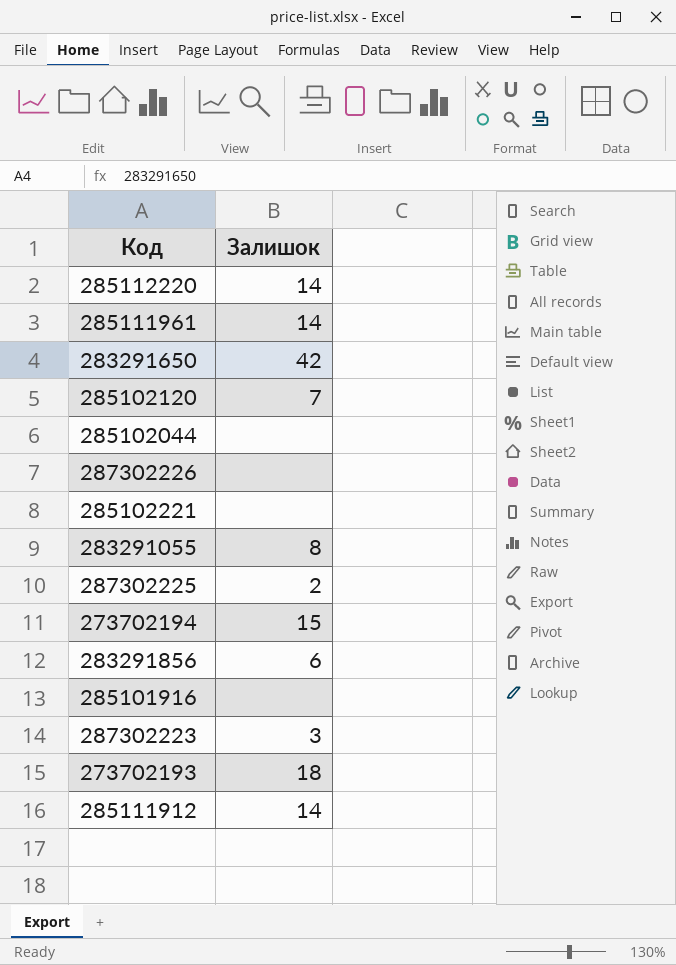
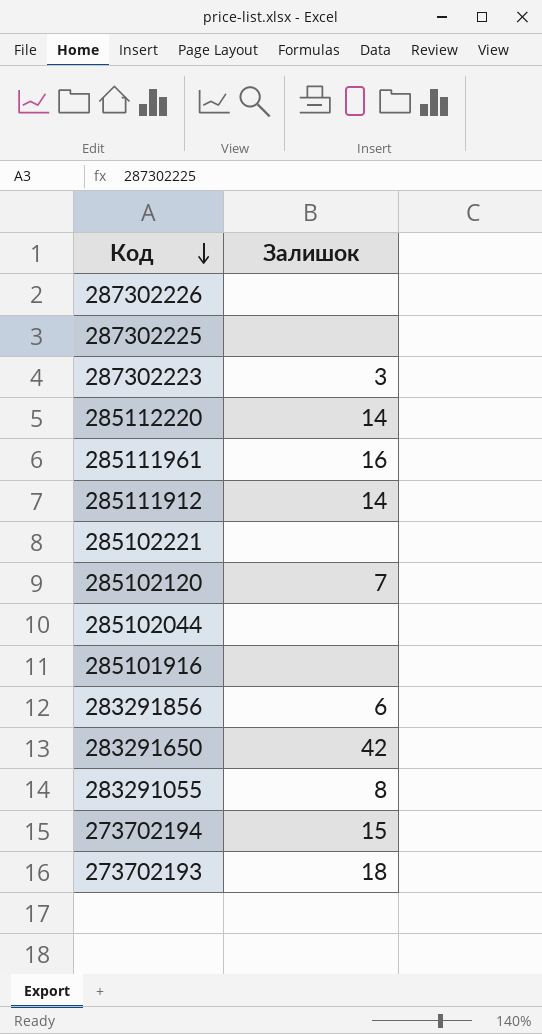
row order: none -> Код descending
287302225 | Залишок: 2 -> none
285111961 | Залишок: 14 -> 16

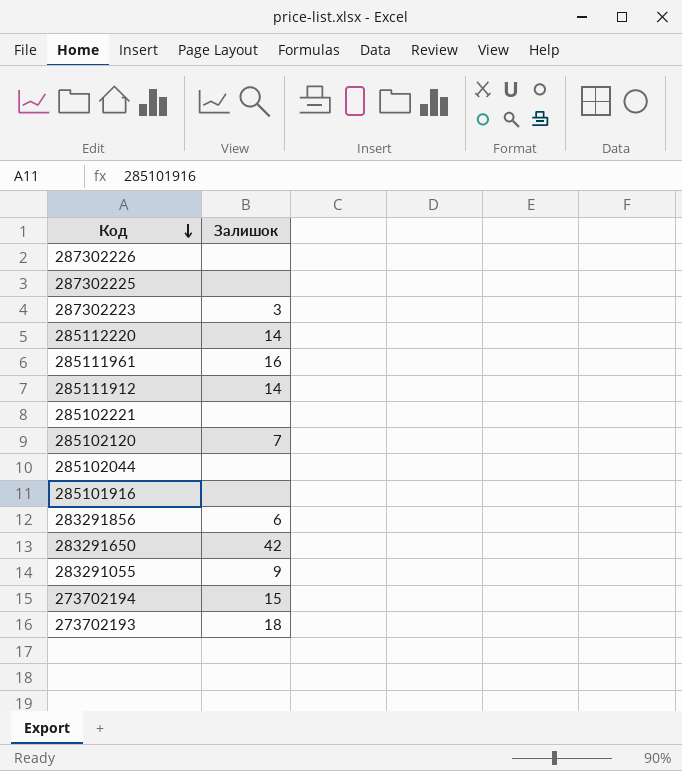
283291055 | Залишок: 8 -> 9

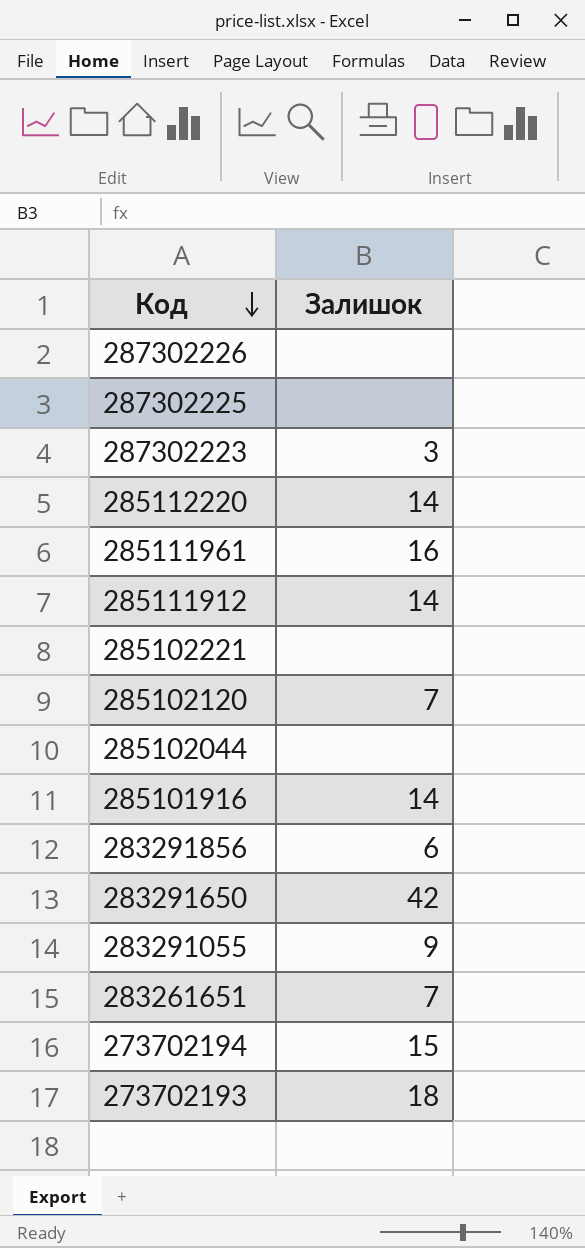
285101916 | Залишок: none -> 14
row 283261651: none -> 7

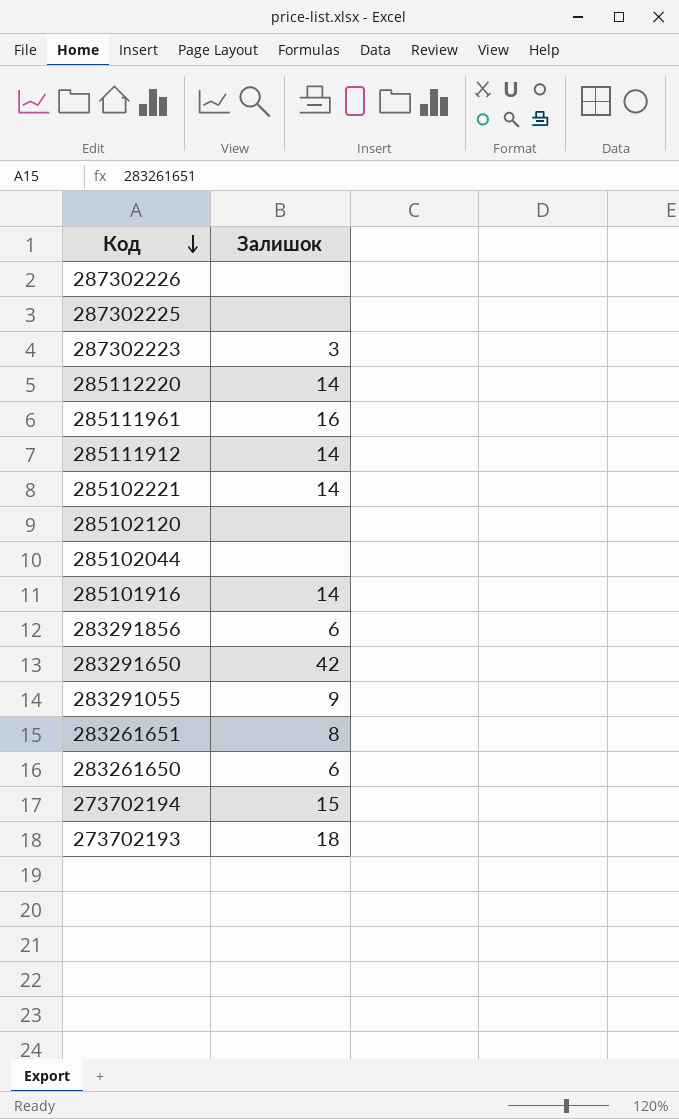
285102221 | Залишок: none -> 14
285102120 | Залишок: 7 -> none
283261651 | Залишок: 7 -> 8
row 283261650: none -> 6

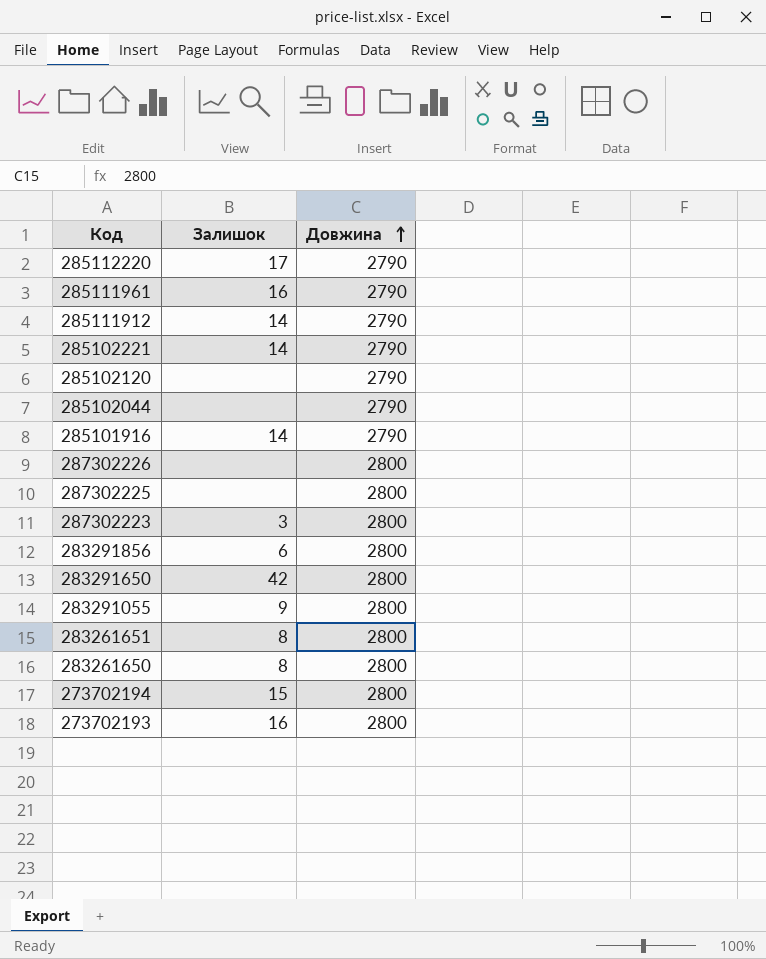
row order: Код descending -> Довжина ascending
column Довжина | position: none -> 3
285112220 | Залишок: 14 -> 17
283261650 | Залишок: 6 -> 8
273702193 | Залишок: 18 -> 16

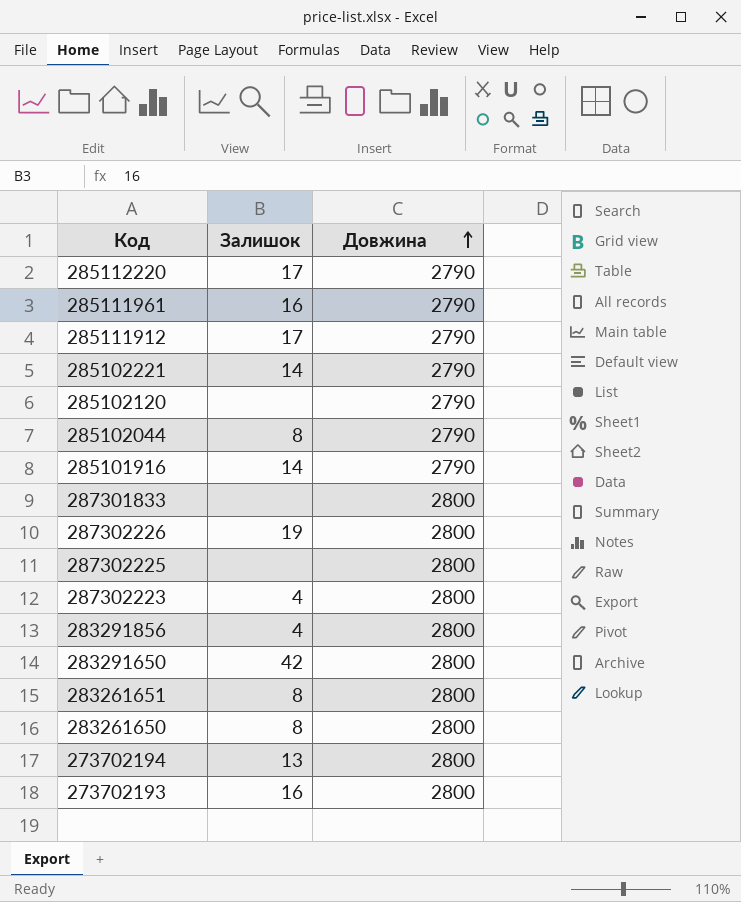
row 283291055: 9 | 2800 -> none
285111912 | Залишок: 14 -> 17
285102044 | Залишок: none -> 8
row 287301833: none -> none | 2800
287302226 | Залишок: none -> 19
287302223 | Залишок: 3 -> 4
283291856 | Залишок: 6 -> 4
273702194 | Залишок: 15 -> 13

